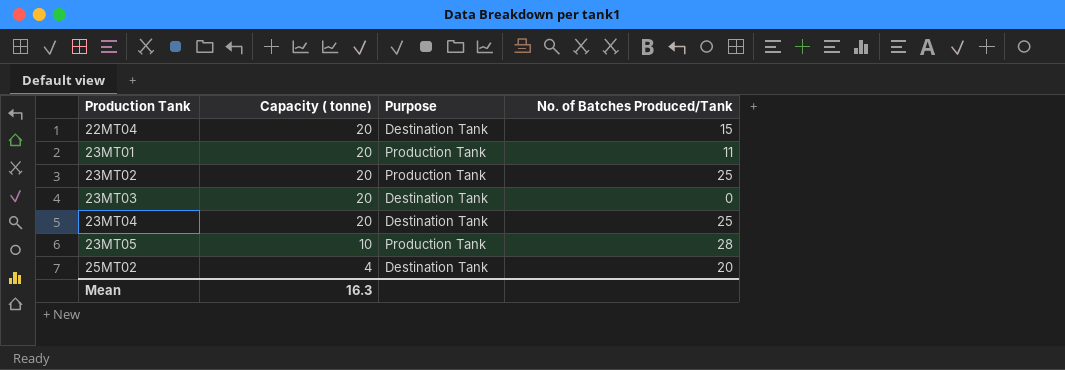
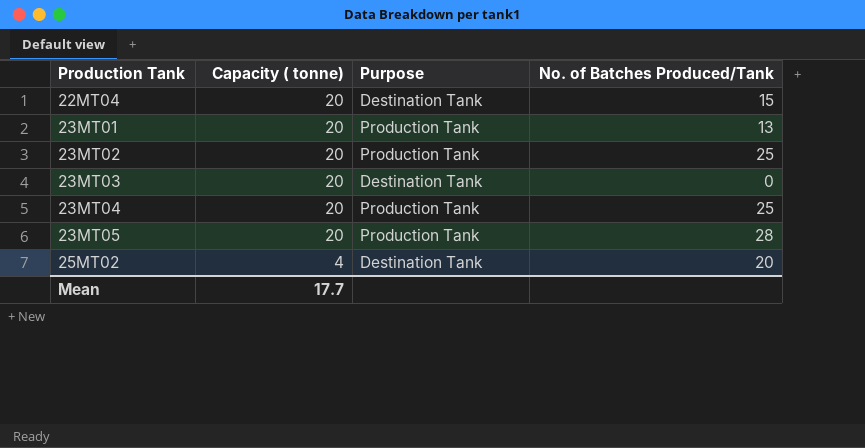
23MT01 | No. of Batches Produced/Tank: 11 -> 13
23MT04 | Purpose: Destination Tank -> Production Tank
23MT05 | Capacity ( tonne): 10 -> 20
Mean | Capacity ( tonne): 16.3 -> 17.7

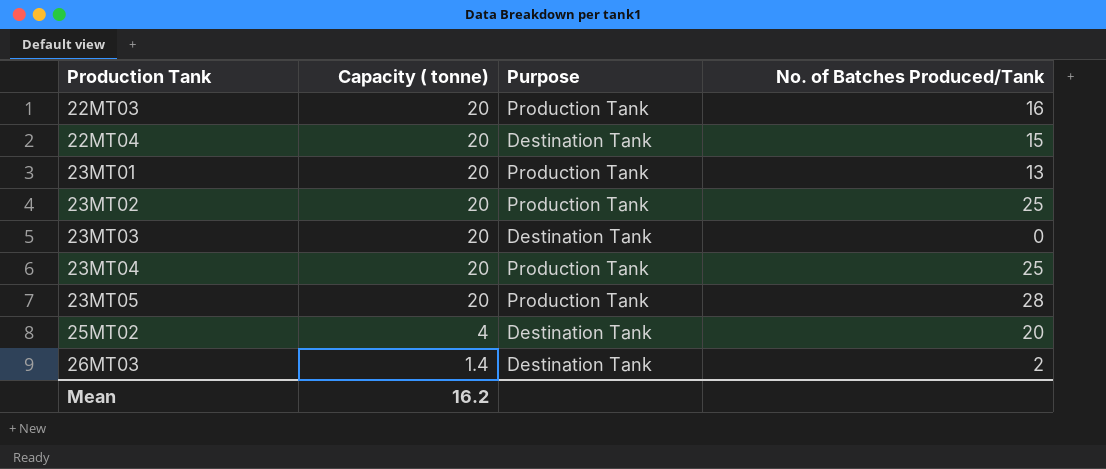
row 22MT03: none -> 20 | Production Tank | 16
row 26MT03: none -> 1.4 | Destination Tank | 2
Mean | Capacity ( tonne): 17.7 -> 16.2

